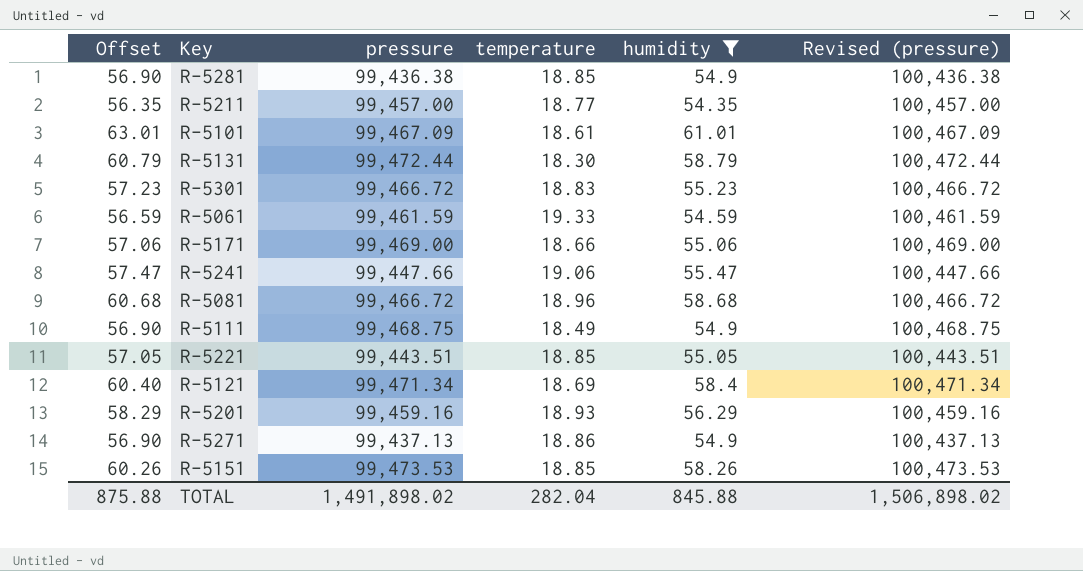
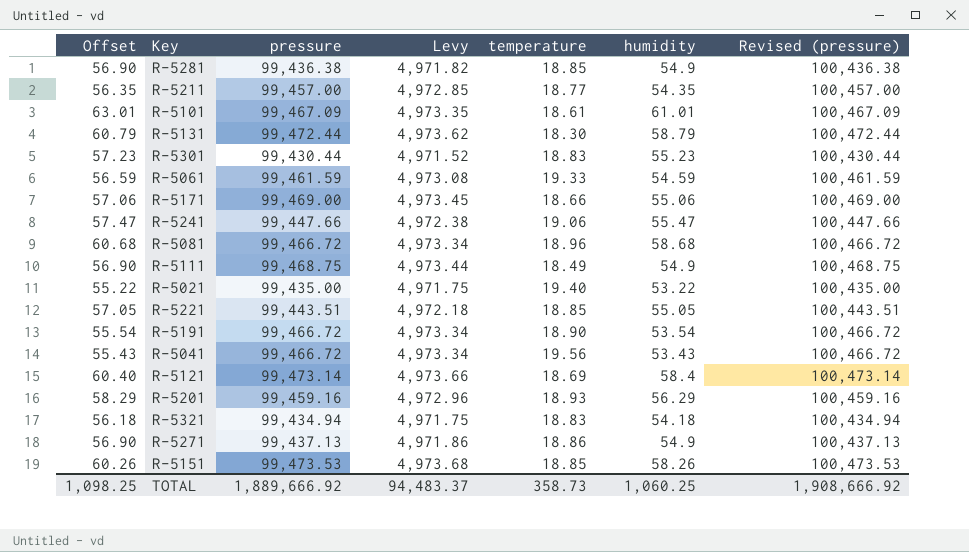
filter: humidity >= 54.35 -> none
column Levy | formula: none -> [pressure] * 0.05
R-5301 | pressure: 99,466.72 -> 99,430.44
R-5301 | Revised (pressure): 100,466.72 -> 100,430.44
R-5121 | pressure: 99,471.34 -> 99,473.14
R-5121 | Revised (pressure): 100,471.34 -> 100,473.14
TOTAL | Offset: 875.88 -> 1,098.25
TOTAL | pressure: 1,491,898.02 -> 1,889,666.92
TOTAL | temperature: 282.04 -> 358.73
TOTAL | humidity: 845.88 -> 1,060.25
TOTAL | Revised (pressure): 1,506,898.02 -> 1,908,666.92

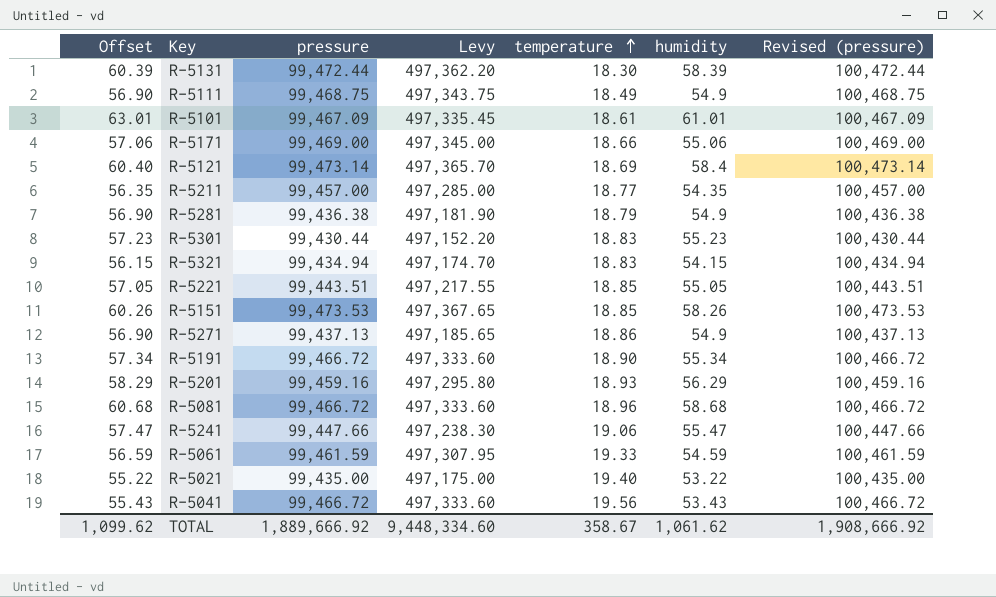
row order: none -> temperature ascending
column Levy | formula: [pressure] * 0.05 -> [pressure] * 5
R-5131 | Offset: 60.79 -> 60.39
R-5131 | humidity: 58.79 -> 58.39
R-5281 | temperature: 18.85 -> 18.79
R-5321 | Offset: 56.18 -> 56.15
R-5321 | humidity: 54.18 -> 54.15
R-5191 | Offset: 55.54 -> 57.34
R-5191 | humidity: 53.54 -> 55.34
TOTAL | Offset: 1,098.25 -> 1,099.62
TOTAL | Levy: 94,483.37 -> 9,448,334.60
TOTAL | temperature: 358.73 -> 358.67
TOTAL | humidity: 1,060.25 -> 1,061.62

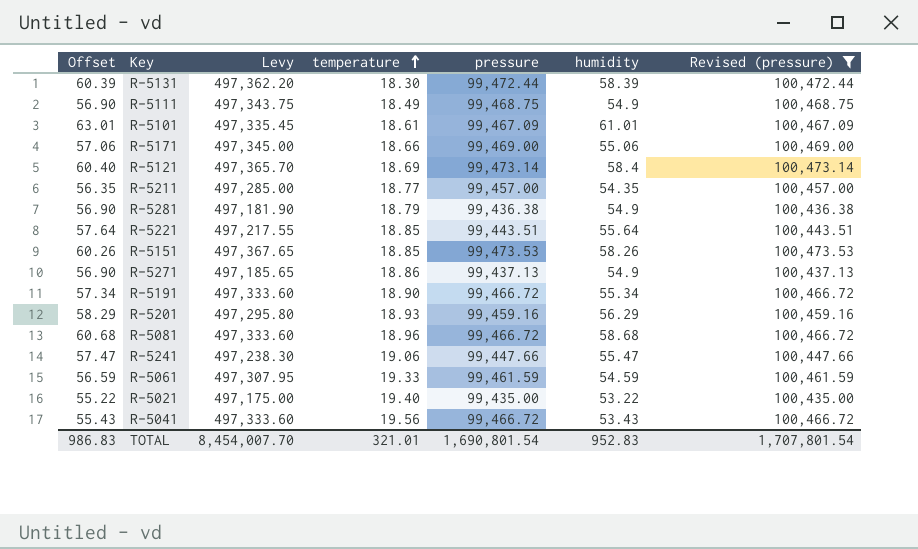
filter: none -> Revised (pressure) >= 100,435.00
column pressure | position: 3 -> 5
R-5221 | Offset: 57.05 -> 57.64
R-5221 | humidity: 55.05 -> 55.64
TOTAL | Offset: 1,099.62 -> 986.83
TOTAL | Levy: 9,448,334.60 -> 8,454,007.70
TOTAL | temperature: 358.67 -> 321.01
TOTAL | pressure: 1,889,666.92 -> 1,690,801.54
TOTAL | humidity: 1,061.62 -> 952.83
TOTAL | Revised (pressure): 1,908,666.92 -> 1,707,801.54

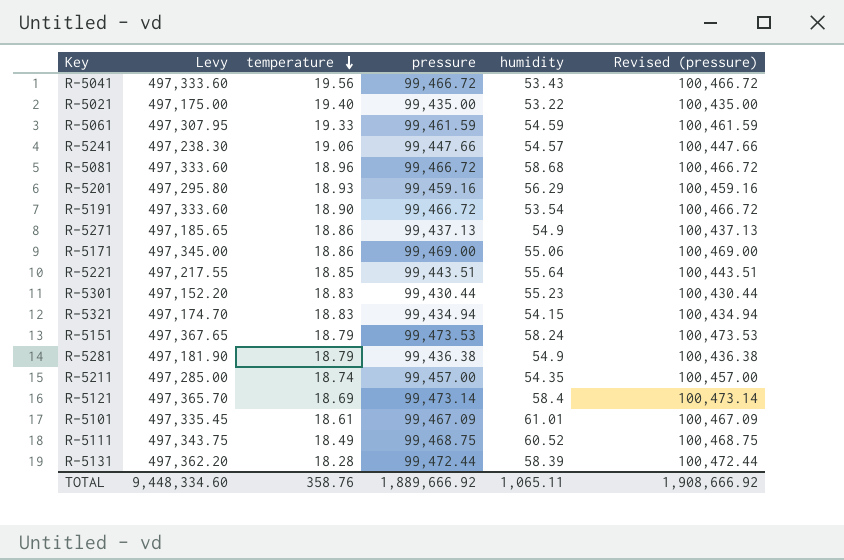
filter: Revised (pressure) >= 100,435.00 -> none
row order: temperature ascending -> temperature descending
column Offset | formula: [humidity] + 2 -> none
R-5241 | humidity: 55.47 -> 54.57
R-5191 | humidity: 55.34 -> 53.54
R-5171 | temperature: 18.66 -> 18.86
R-5151 | temperature: 18.85 -> 18.79
R-5151 | humidity: 58.26 -> 58.24
R-5211 | temperature: 18.77 -> 18.74
R-5111 | humidity: 54.9 -> 60.52
R-5131 | temperature: 18.30 -> 18.28
TOTAL | Levy: 8,454,007.70 -> 9,448,334.60
TOTAL | temperature: 321.01 -> 358.76
TOTAL | pressure: 1,690,801.54 -> 1,889,666.92
TOTAL | humidity: 952.83 -> 1,065.11
TOTAL | Revised (pressure): 1,707,801.54 -> 1,908,666.92

